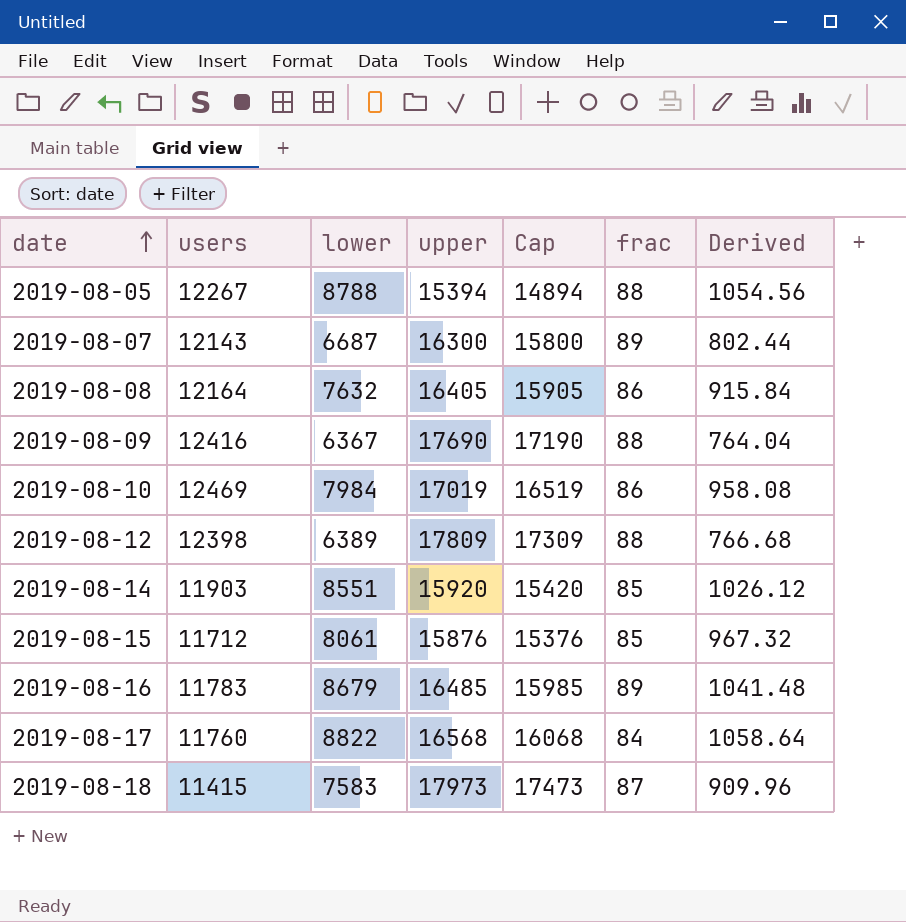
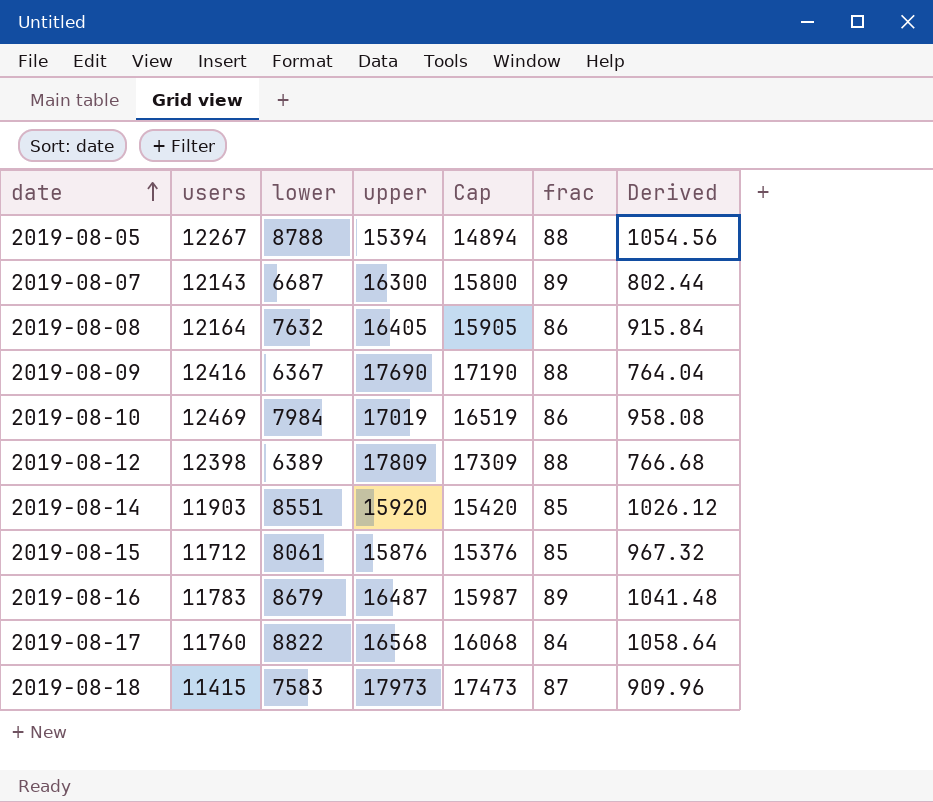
2019-08-16 | upper: 16485 -> 16487
2019-08-16 | Cap: 15985 -> 15987

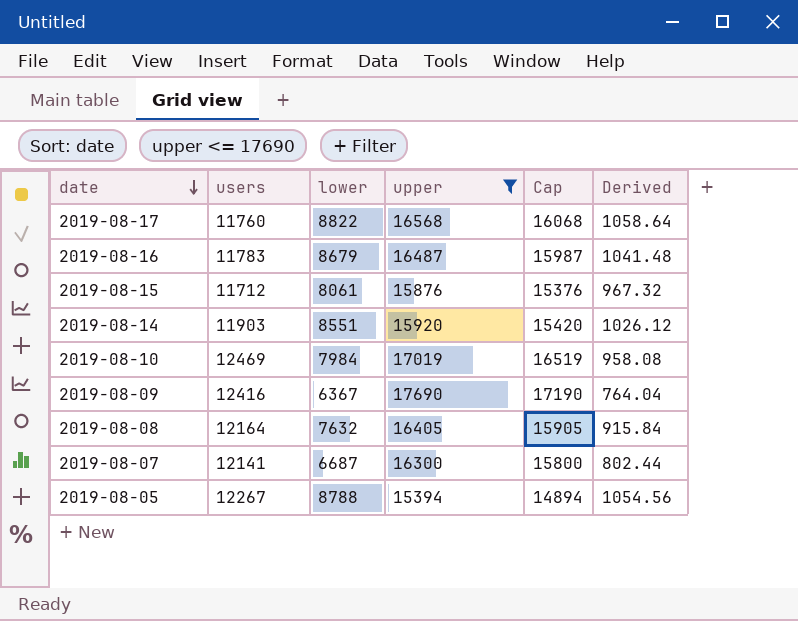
filter: none -> upper <= 17690
row order: date ascending -> date descending
column frac | position: 6 -> none
2019-08-07 | users: 12143 -> 12141

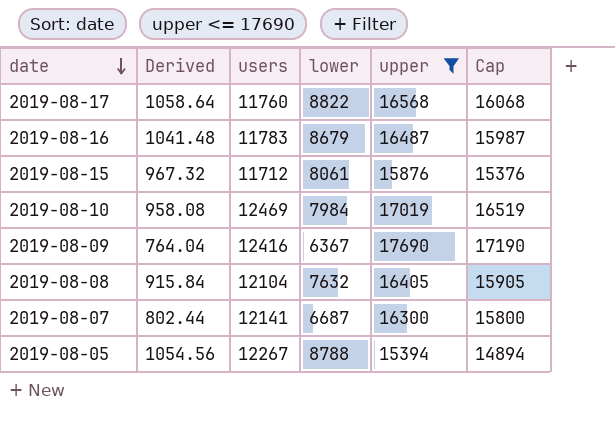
column Derived | position: 6 -> 2
row 2019-08-14: 11903 | 8551 | 15920 | 15420 | 1026.12 -> none
2019-08-08 | users: 12164 -> 12104

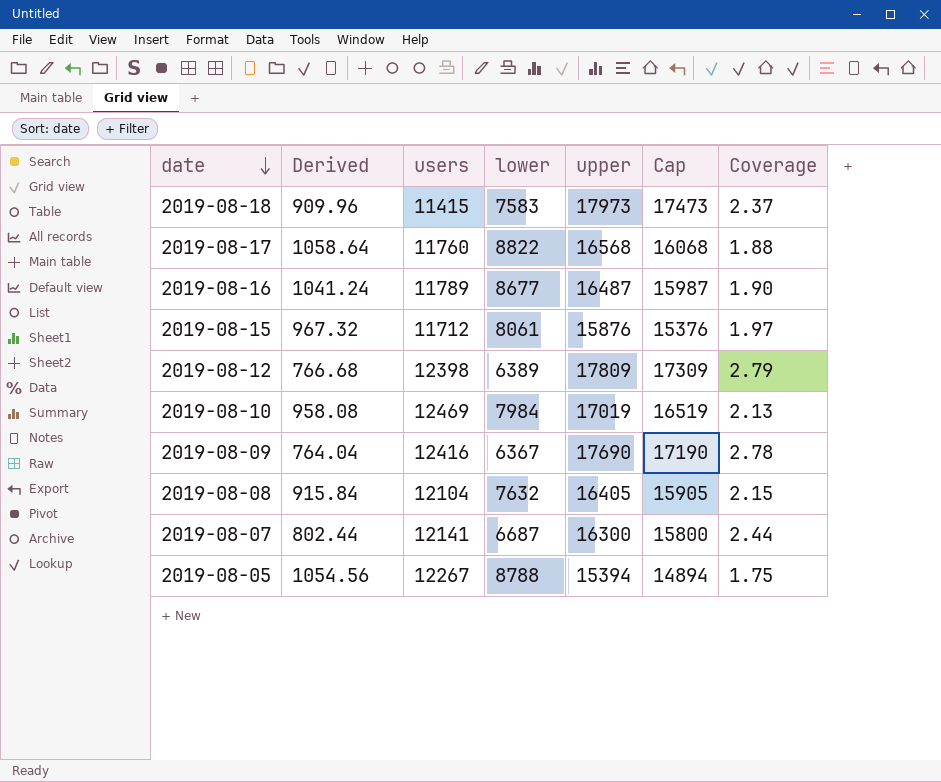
filter: upper <= 17690 -> none
column Coverage | formula: none -> [upper] / [lower]
2019-08-16 | Derived: 1041.48 -> 1041.24
2019-08-16 | users: 11783 -> 11789
2019-08-16 | lower: 8679 -> 8677

